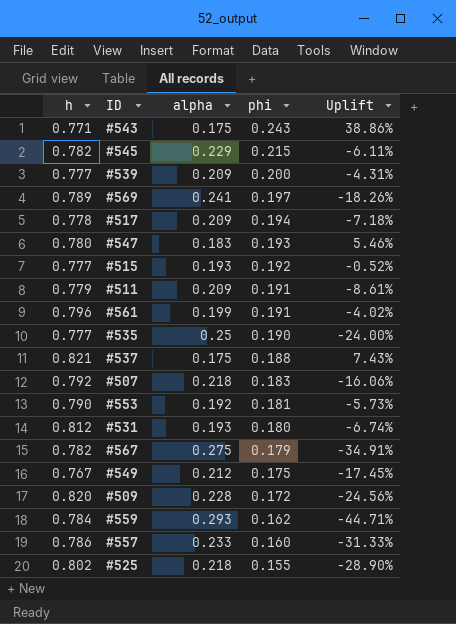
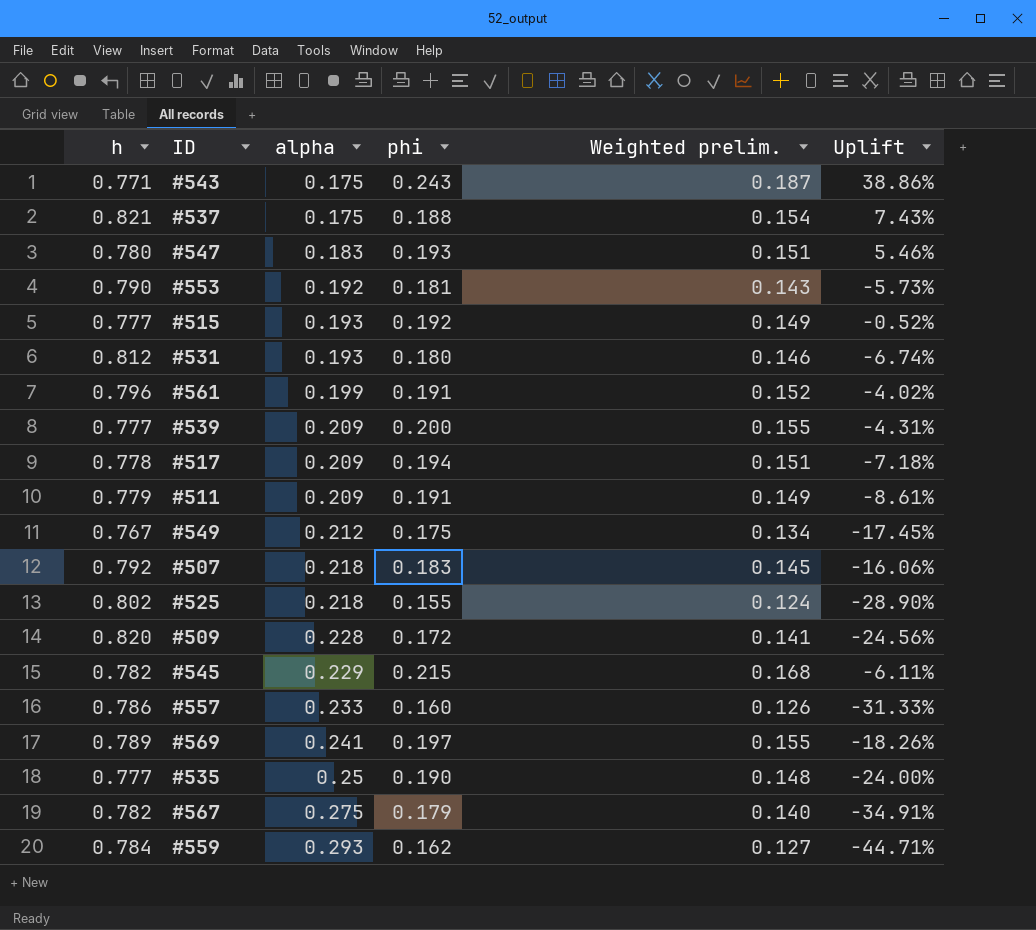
row order: phi descending -> alpha ascending
column Weighted prelim. | formula: none -> [h] * [phi]

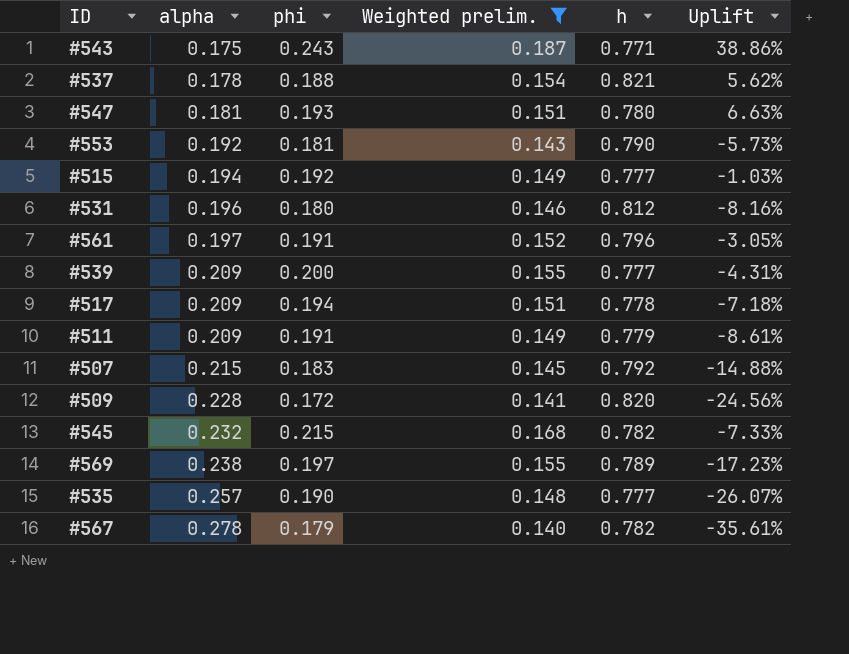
filter: none -> Weighted prelim. >= 0.140
column h | position: 1 -> 5
#537 | alpha: 0.175 -> 0.178
#537 | Uplift: 7.43% -> 5.62%
#547 | alpha: 0.183 -> 0.181
#547 | Uplift: 5.46% -> 6.63%
#515 | alpha: 0.193 -> 0.194
#515 | Uplift: -0.52% -> -1.03%
#531 | alpha: 0.193 -> 0.196
#531 | Uplift: -6.74% -> -8.16%
#561 | alpha: 0.199 -> 0.197
#561 | Uplift: -4.02% -> -3.05%
#507 | alpha: 0.218 -> 0.215
#507 | Uplift: -16.06% -> -14.88%
#545 | alpha: 0.229 -> 0.232
#545 | Uplift: -6.11% -> -7.33%
#569 | alpha: 0.241 -> 0.238
#569 | Uplift: -18.26% -> -17.23%
#535 | alpha: 0.25 -> 0.257
#535 | Uplift: -24.00% -> -26.07%
#567 | alpha: 0.275 -> 0.278
#567 | Uplift: -34.91% -> -35.61%

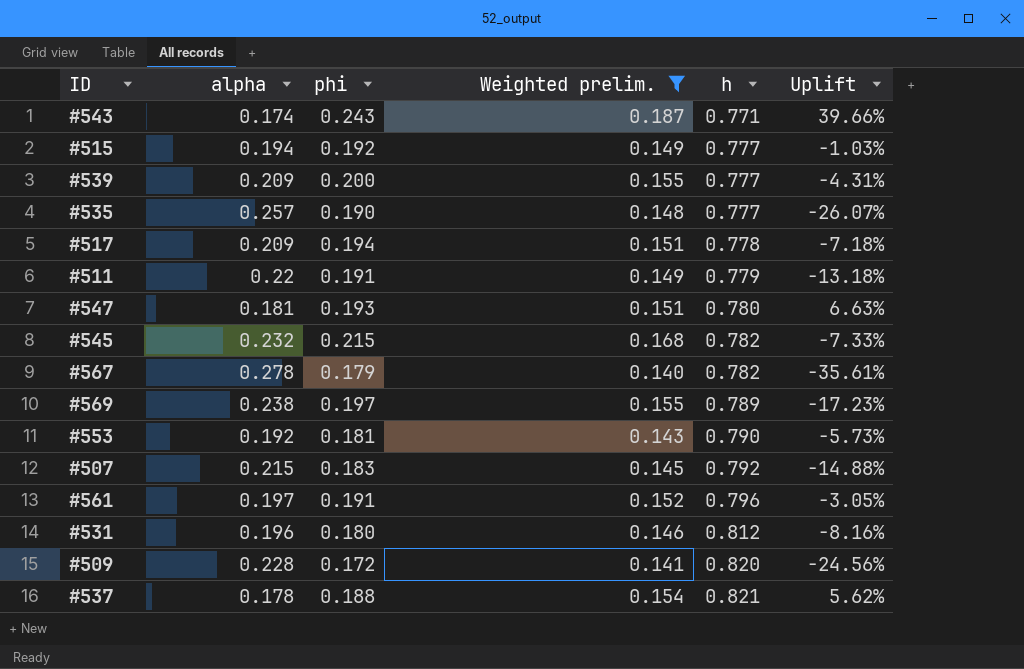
row order: alpha ascending -> h ascending
#543 | alpha: 0.175 -> 0.174
#543 | Uplift: 38.86% -> 39.66%
#511 | alpha: 0.209 -> 0.22
#511 | Uplift: -8.61% -> -13.18%

